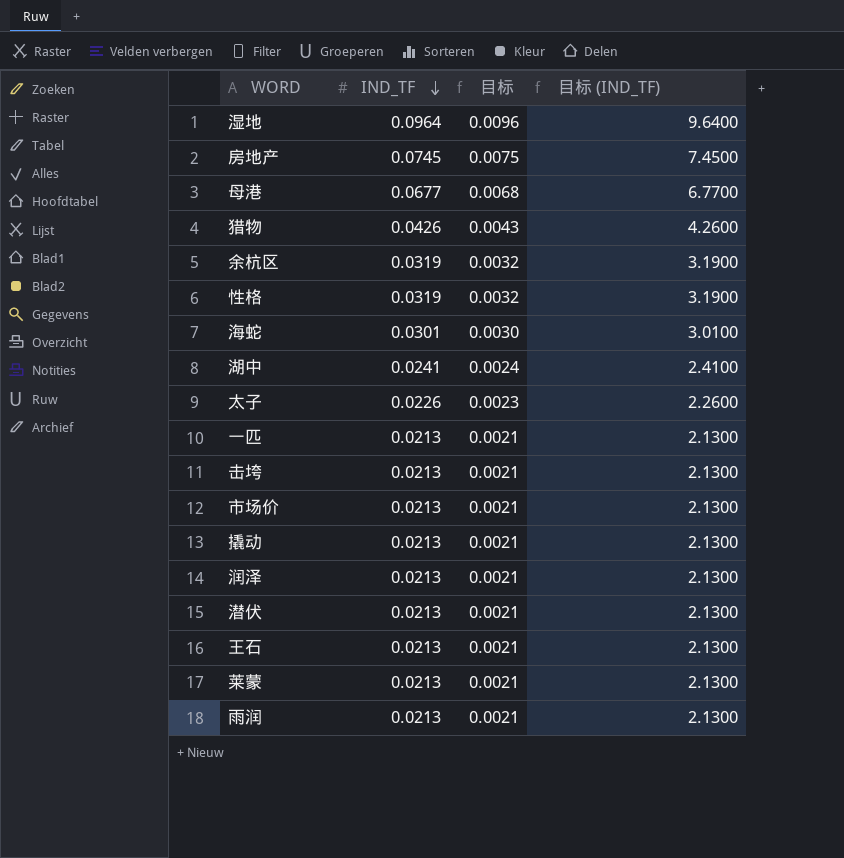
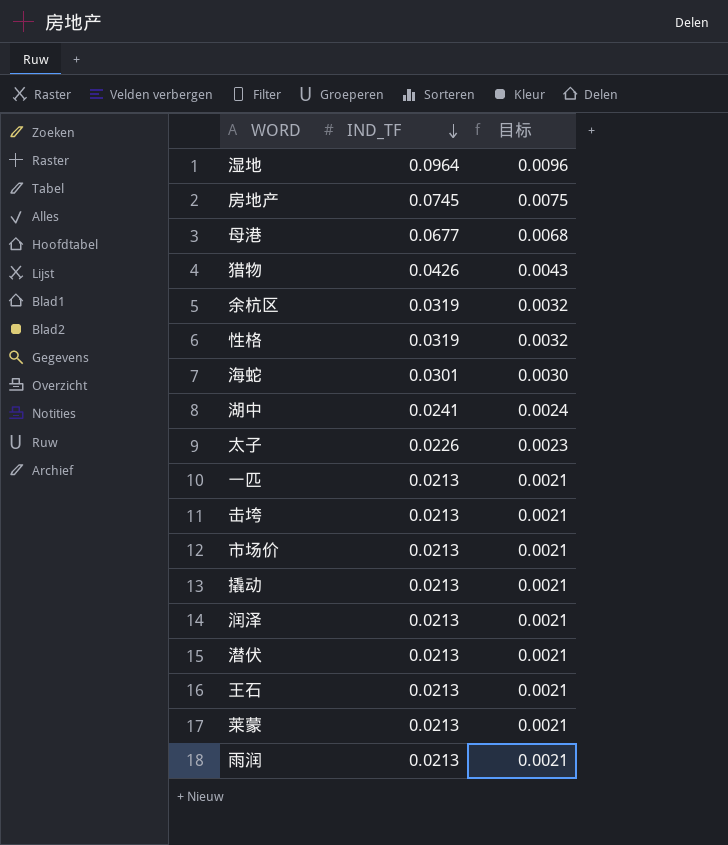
column 目标 (IND_TF) | formula: [IND_TF] * 100 -> none

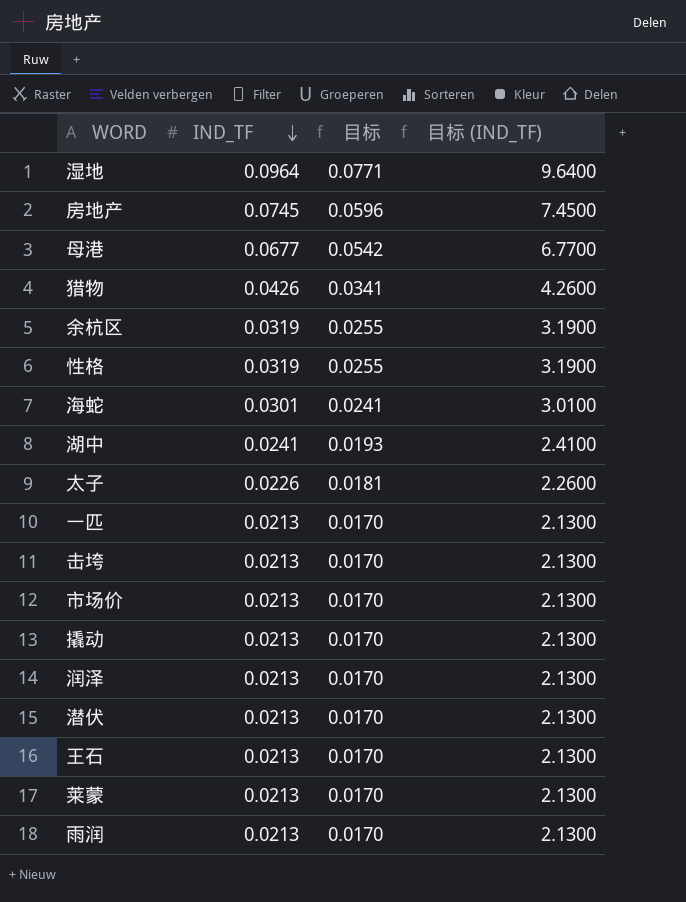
column 目标 | formula: [IND_TF] * 0.1 -> [IND_TF] * 0.8
column 目标 (IND_TF) | formula: none -> [IND_TF] * 100

